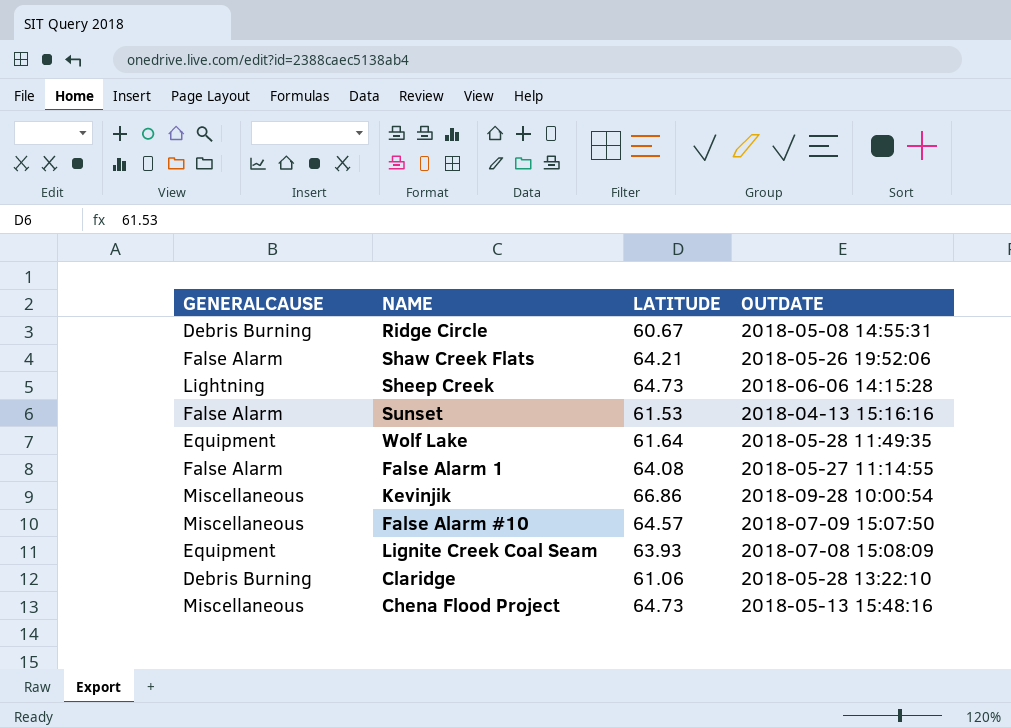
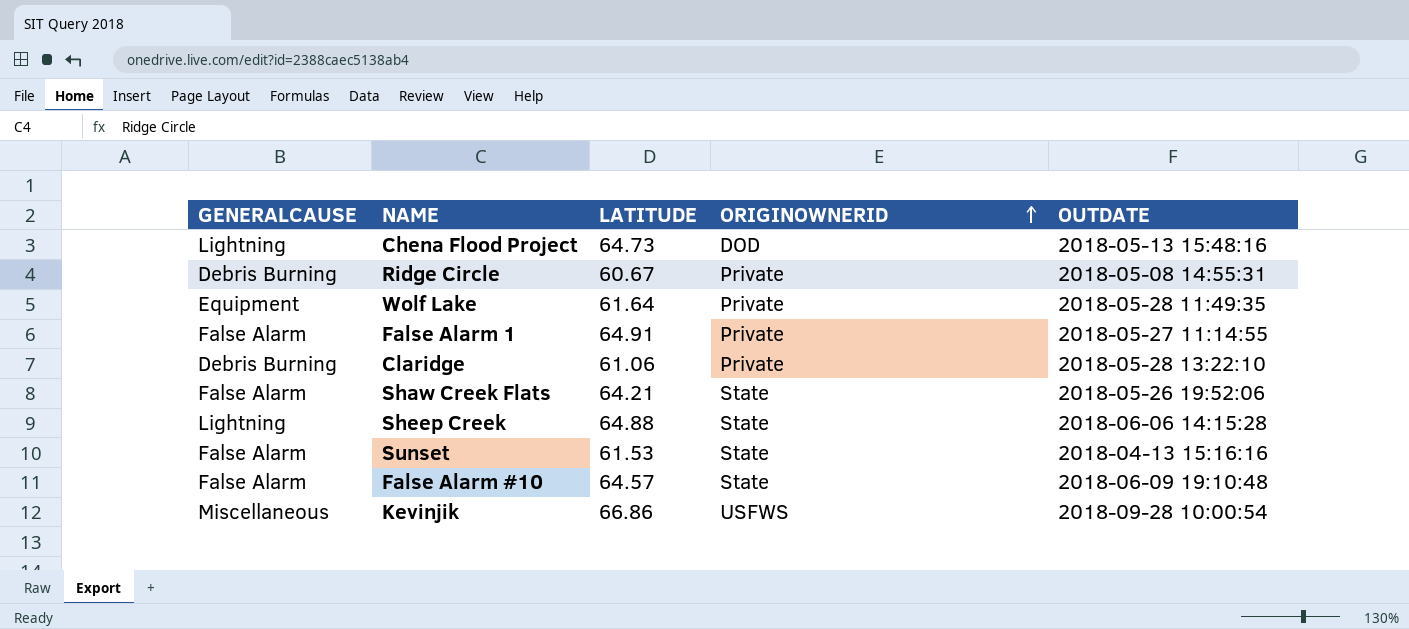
row order: none -> ORIGINOWNERID ascending
column ORIGINOWNERID | position: none -> 4
row Lignite Creek Coal Seam: Equipment | 63.93 | 2018-07-08 15:08:09 -> none
Chena Flood Project | GENERALCAUSE: Miscellaneous -> Lightning
False Alarm 1 | LATITUDE: 64.08 -> 64.91
Sheep Creek | LATITUDE: 64.73 -> 64.88
False Alarm #10 | GENERALCAUSE: Miscellaneous -> False Alarm
False Alarm #10 | OUTDATE: 2018-07-09 15:07:50 -> 2018-06-09 19:10:48

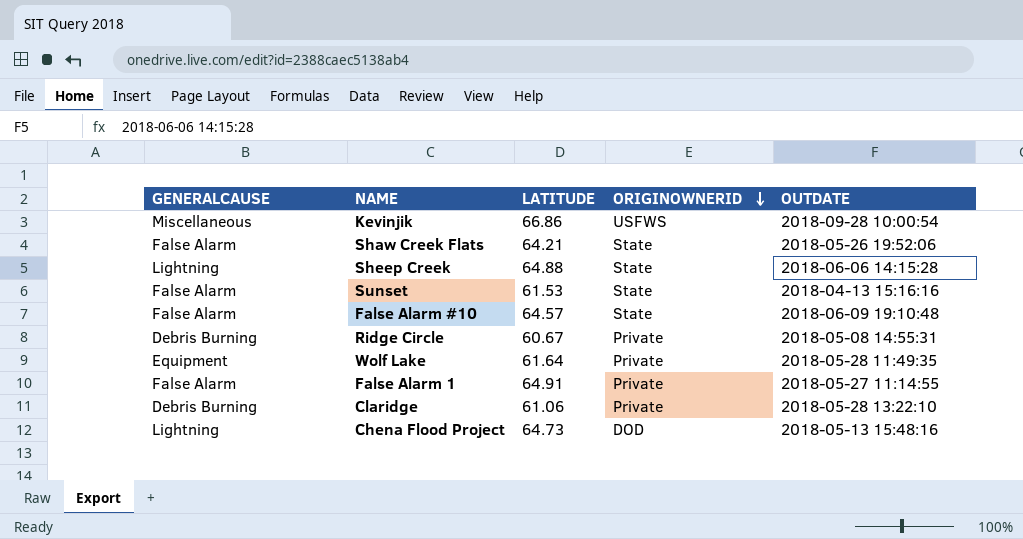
row order: ORIGINOWNERID ascending -> ORIGINOWNERID descending

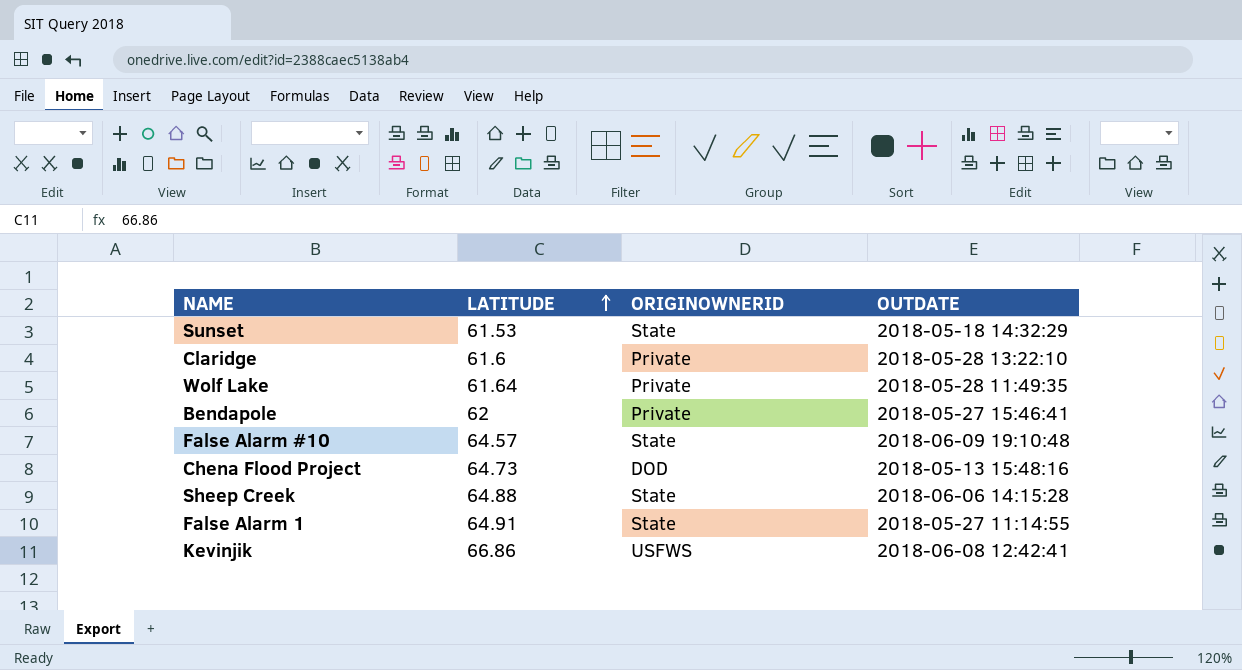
row order: ORIGINOWNERID descending -> LATITUDE ascending
column GENERALCAUSE | position: 1 -> none
row Shaw Creek Flats: False Alarm | 64.21 | State | 2018-05-26 19:52:06 -> none
row Ridge Circle: Debris Burning | 60.67 | Private | 2018-05-08 14:55:31 -> none
Sunset | OUTDATE: 2018-04-13 15:16:16 -> 2018-05-18 14:32:29
Claridge | LATITUDE: 61.06 -> 61.6
row Bendapole: none -> 62 | Private | 2018-05-27 15:46:41
False Alarm 1 | ORIGINOWNERID: Private -> State
Kevinjik | OUTDATE: 2018-09-28 10:00:54 -> 2018-06-08 12:42:41

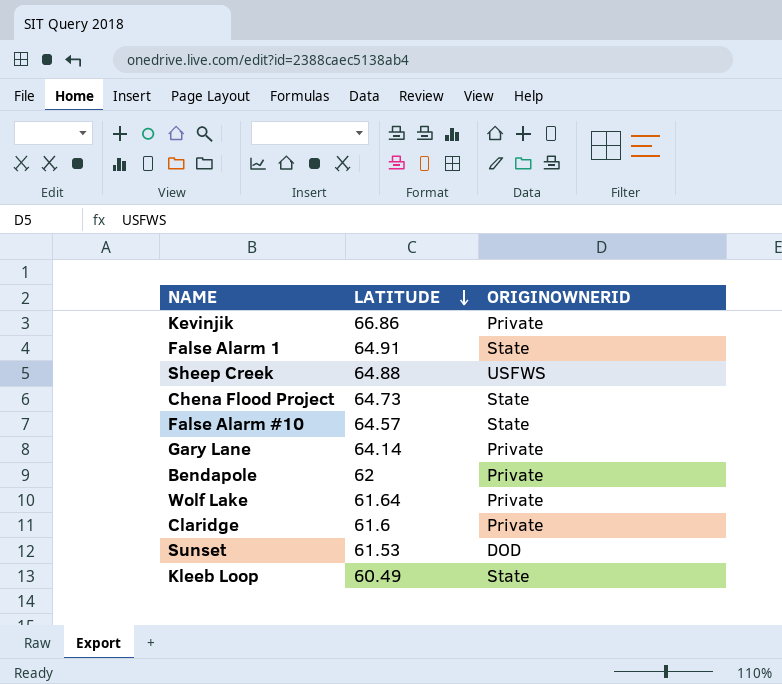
row order: LATITUDE ascending -> LATITUDE descending
column OUTDATE | position: 4 -> none
Kevinjik | ORIGINOWNERID: USFWS -> Private
Sheep Creek | ORIGINOWNERID: State -> USFWS
Chena Flood Project | ORIGINOWNERID: DOD -> State
row Gary Lane: none -> 64.14 | Private
Sunset | ORIGINOWNERID: State -> DOD
row Kleeb Loop: none -> 60.49 | State

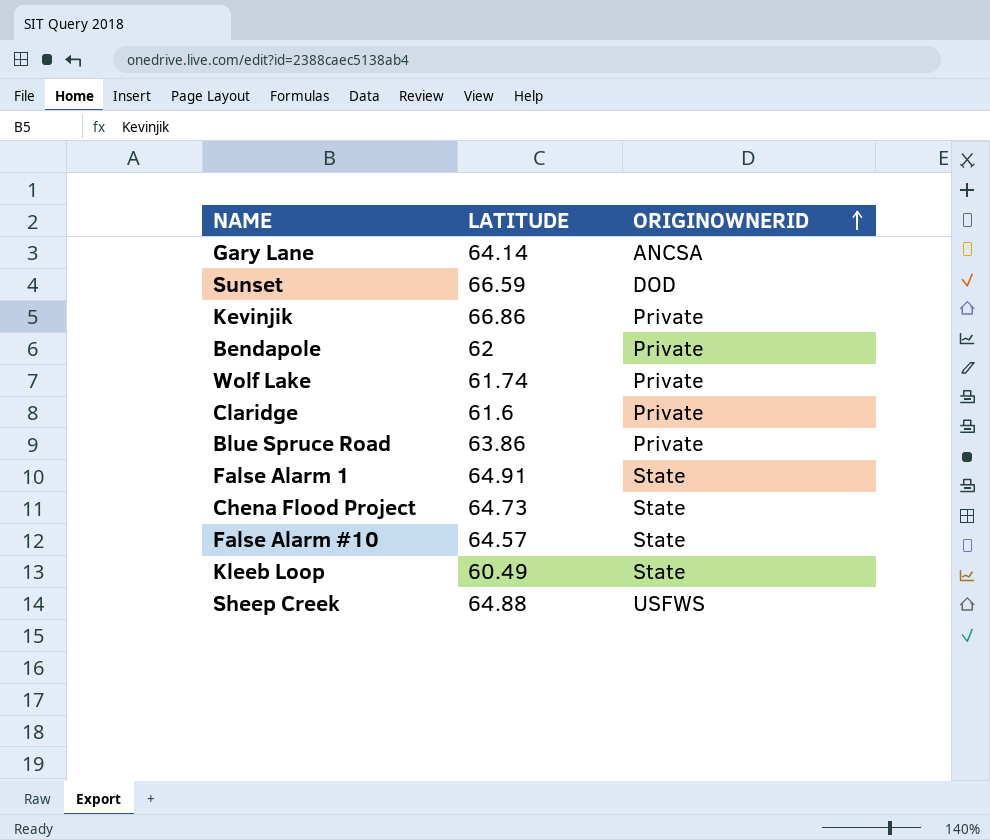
row order: LATITUDE descending -> ORIGINOWNERID ascending
Gary Lane | ORIGINOWNERID: Private -> ANCSA
Sunset | LATITUDE: 61.53 -> 66.59
Wolf Lake | LATITUDE: 61.64 -> 61.74
row Blue Spruce Road: none -> 63.86 | Private

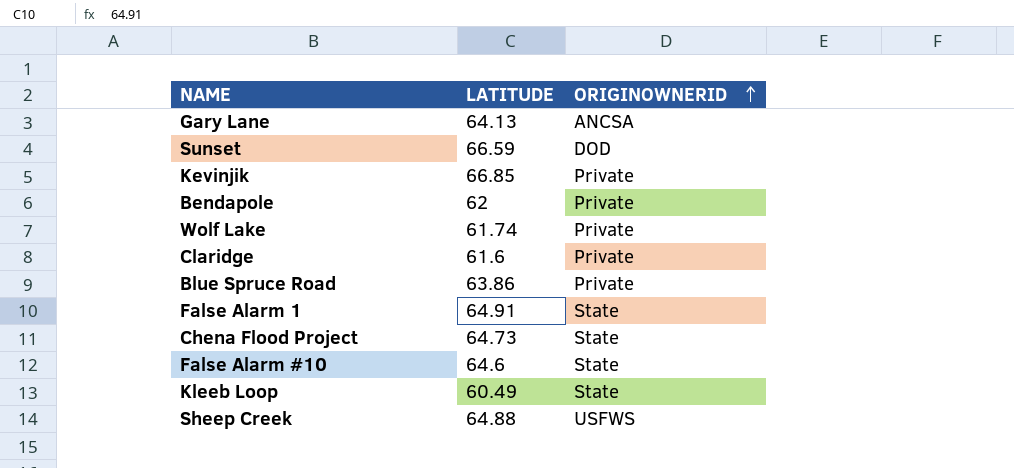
Gary Lane | LATITUDE: 64.14 -> 64.13
Kevinjik | LATITUDE: 66.86 -> 66.85
False Alarm #10 | LATITUDE: 64.57 -> 64.6

